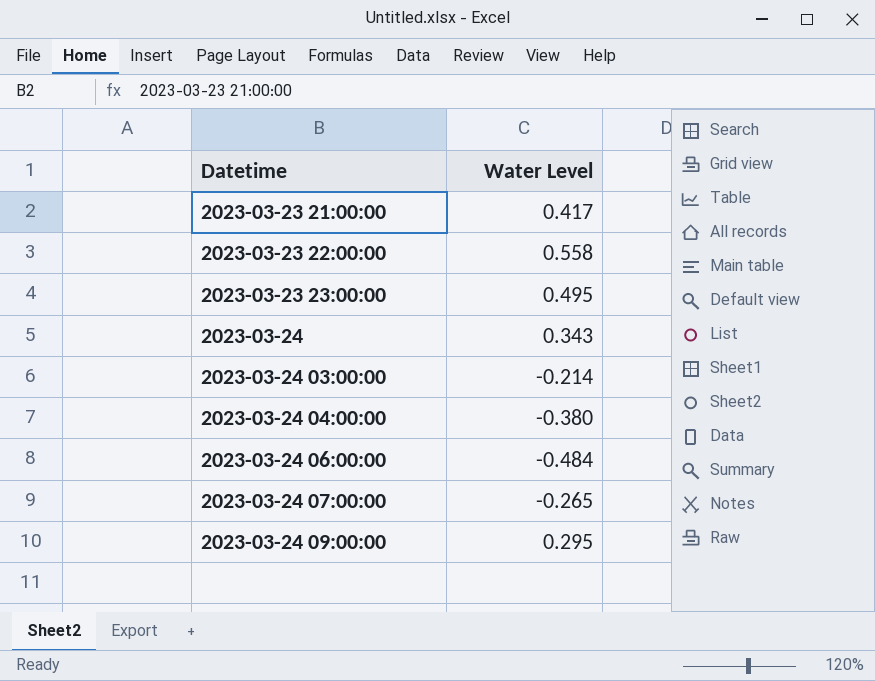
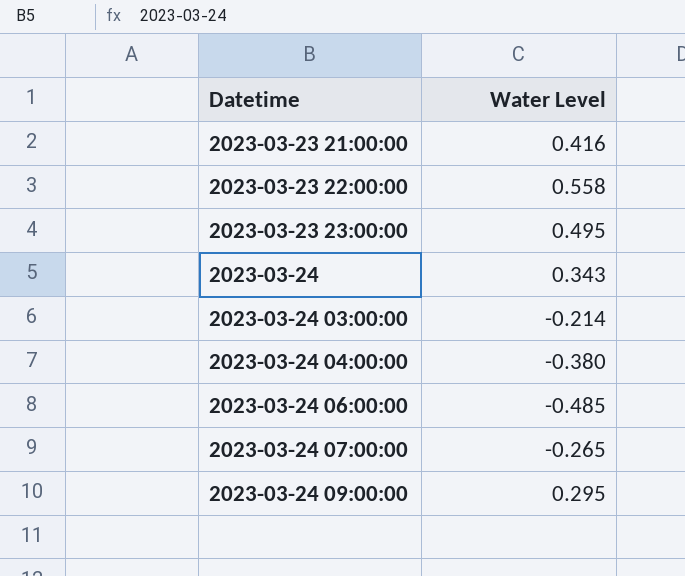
2023-03-23 21:00:00 | Water Level: 0.417 -> 0.416
2023-03-24 06:00:00 | Water Level: -0.484 -> -0.485

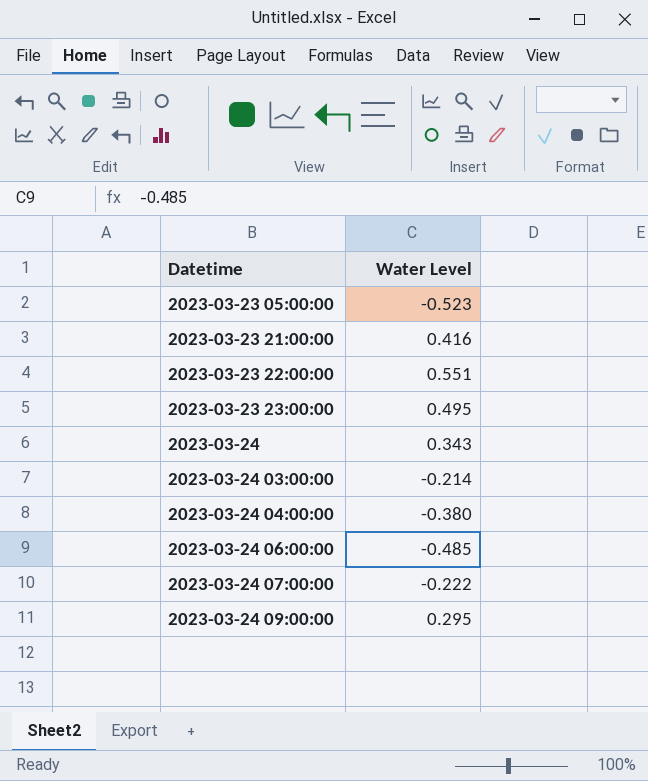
row 2023-03-23 05:00:00: none -> -0.523
2023-03-23 22:00:00 | Water Level: 0.558 -> 0.551
2023-03-24 07:00:00 | Water Level: -0.265 -> -0.222

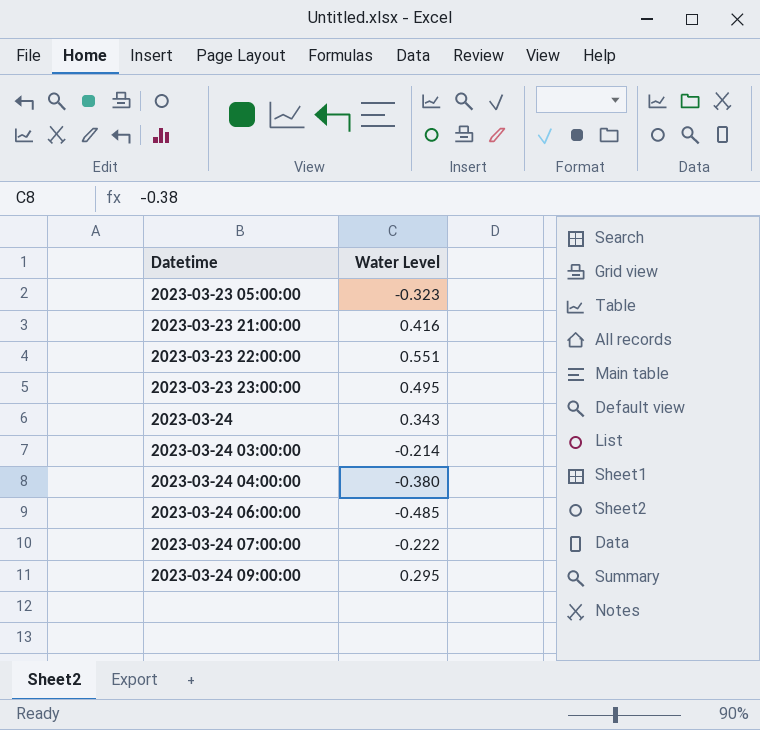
2023-03-23 05:00:00 | Water Level: -0.523 -> -0.323

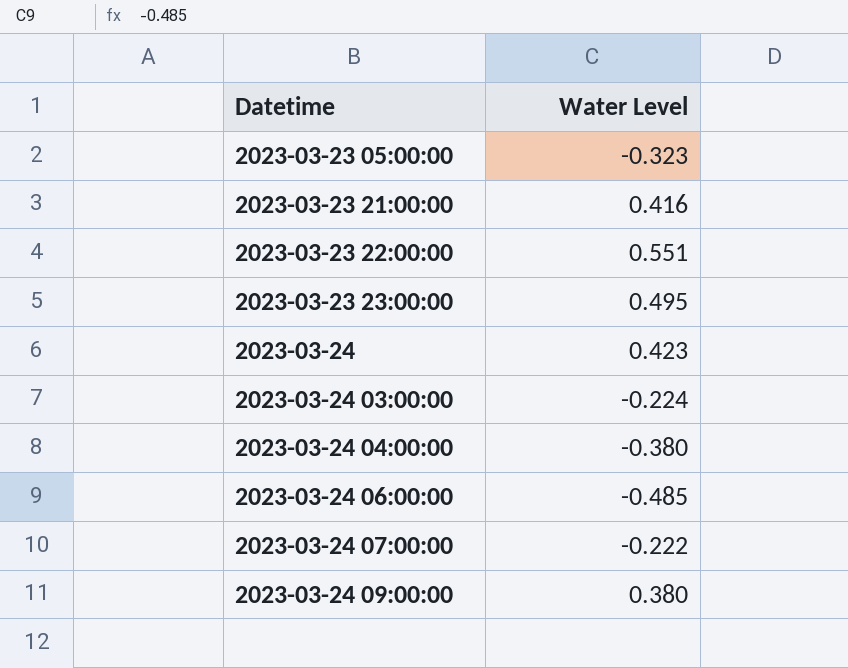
2023-03-24 | Water Level: 0.343 -> 0.423
2023-03-24 03:00:00 | Water Level: -0.214 -> -0.224
2023-03-24 09:00:00 | Water Level: 0.295 -> 0.380

